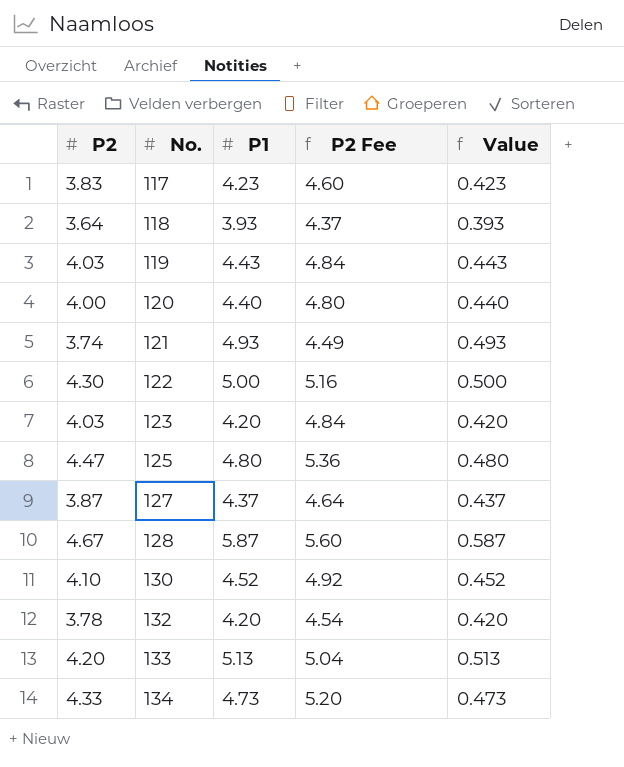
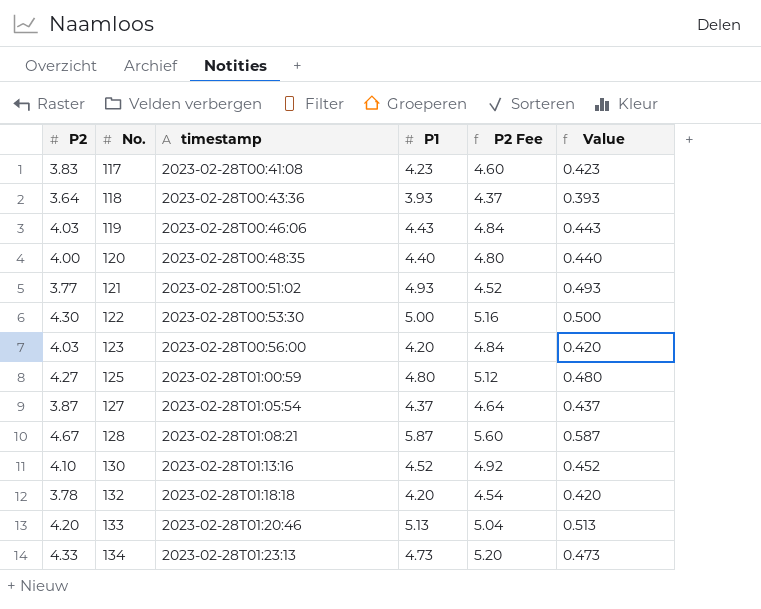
column timestamp | position: none -> 3
121 | P2: 3.74 -> 3.77
121 | P2 Fee: 4.49 -> 4.52
125 | P2: 4.47 -> 4.27
125 | P2 Fee: 5.36 -> 5.12

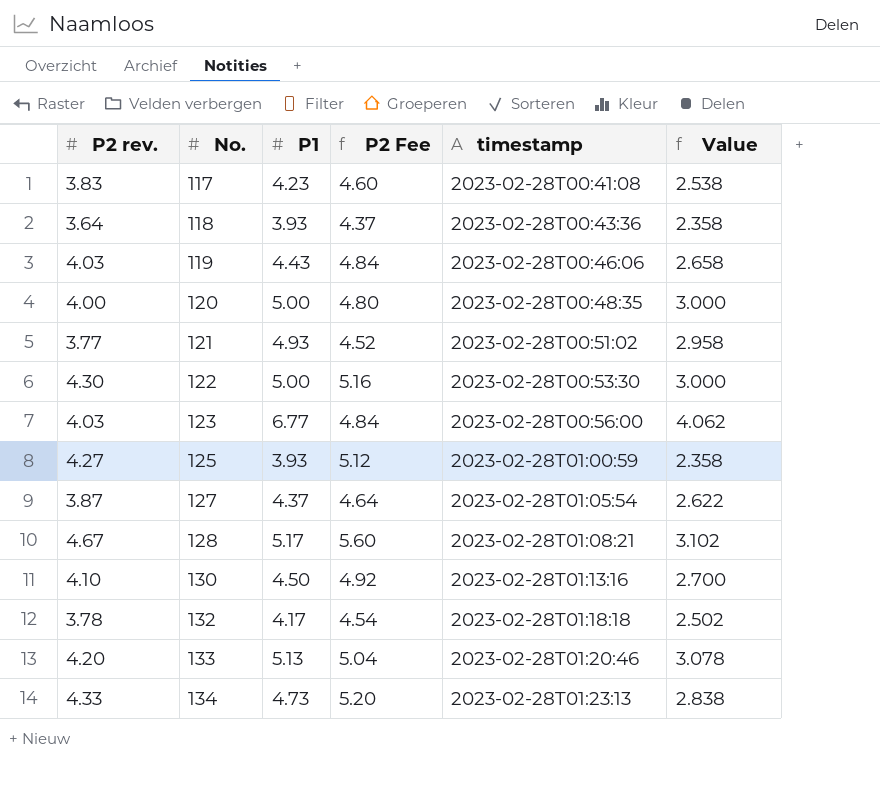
column name: P2 -> P2 rev.
column timestamp | position: 3 -> 5
column Value | formula: [P1] * 0.1 -> [P1] * 0.6
120 | P1: 4.40 -> 5.00
123 | P1: 4.20 -> 6.77
125 | P1: 4.80 -> 3.93
128 | P1: 5.87 -> 5.17
130 | P1: 4.52 -> 4.50
132 | P1: 4.20 -> 4.17

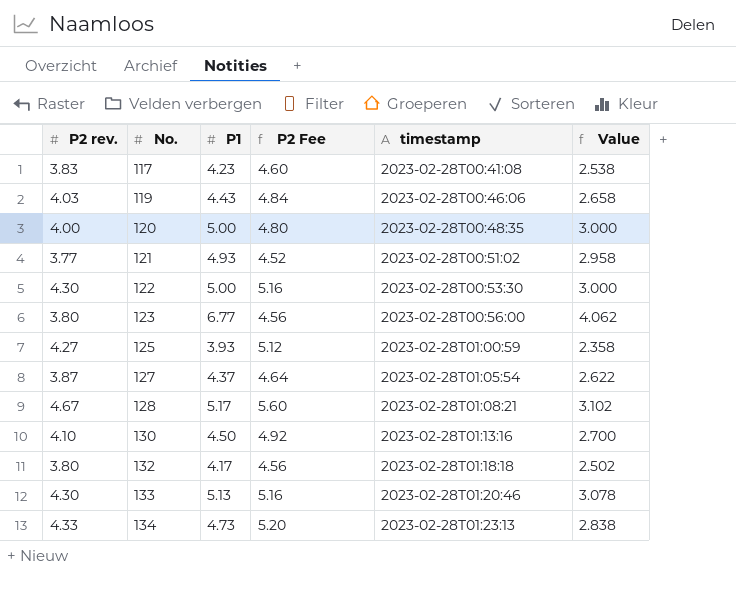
row 118: 3.64 | 3.93 | 4.37 | 2023-02-28T00:43:36 | 2.358 -> none
123 | P2 rev.: 4.03 -> 3.80
123 | P2 Fee: 4.84 -> 4.56
132 | P2 rev.: 3.78 -> 3.80
132 | P2 Fee: 4.54 -> 4.56
133 | P2 rev.: 4.20 -> 4.30
133 | P2 Fee: 5.04 -> 5.16

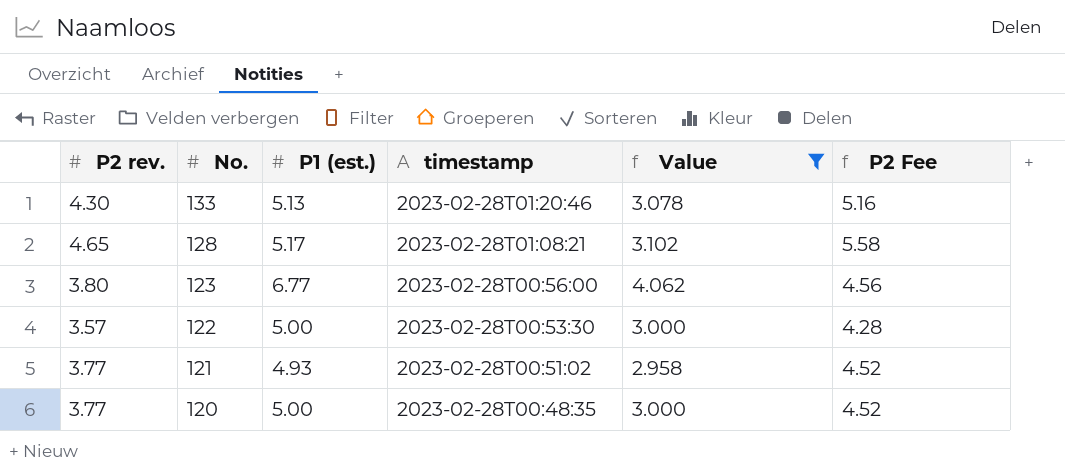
filter: none -> Value >= 2.958
row order: No. ascending -> No. descending
column name: P1 -> P1 (est.)
column P2 Fee | position: 4 -> 6
128 | P2 rev.: 4.67 -> 4.65
128 | P2 Fee: 5.60 -> 5.58
122 | P2 rev.: 4.30 -> 3.57
122 | P2 Fee: 5.16 -> 4.28
120 | P2 rev.: 4.00 -> 3.77
120 | P2 Fee: 4.80 -> 4.52

